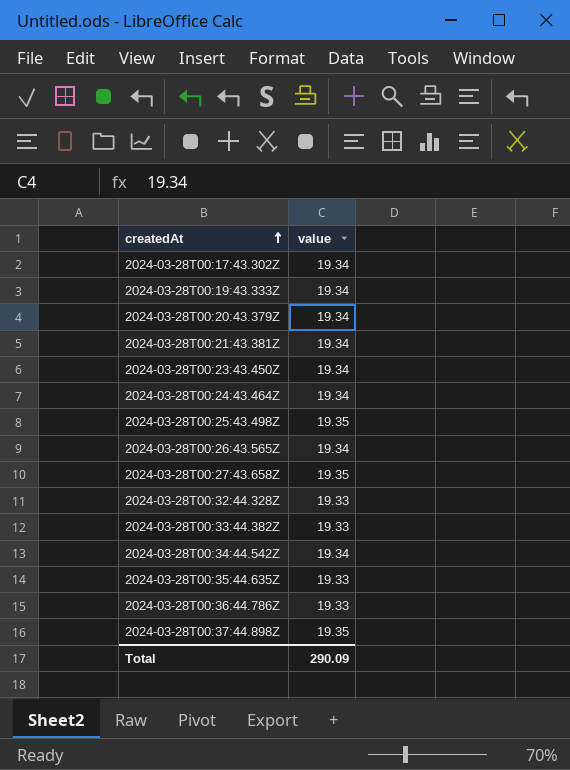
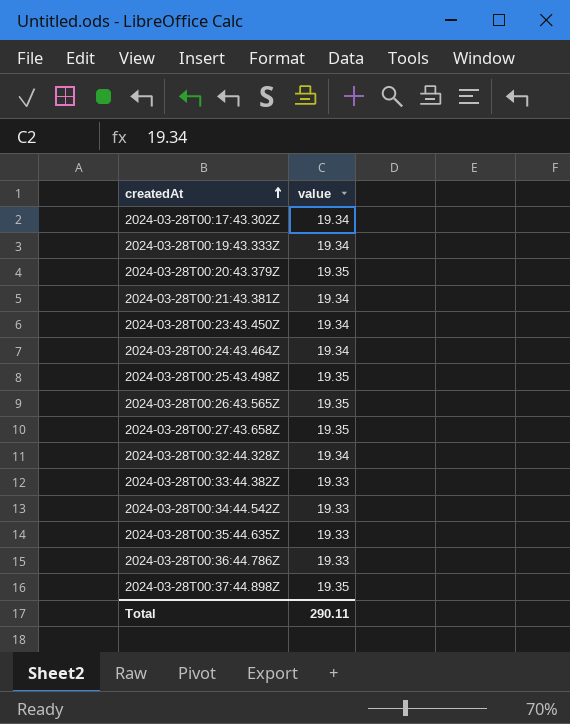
2024-03-28T00:20:43.379Z | value: 19.34 -> 19.35
2024-03-28T00:26:43.565Z | value: 19.34 -> 19.35
2024-03-28T00:32:44.328Z | value: 19.33 -> 19.34
2024-03-28T00:34:44.542Z | value: 19.34 -> 19.33
Total | value: 290.09 -> 290.11

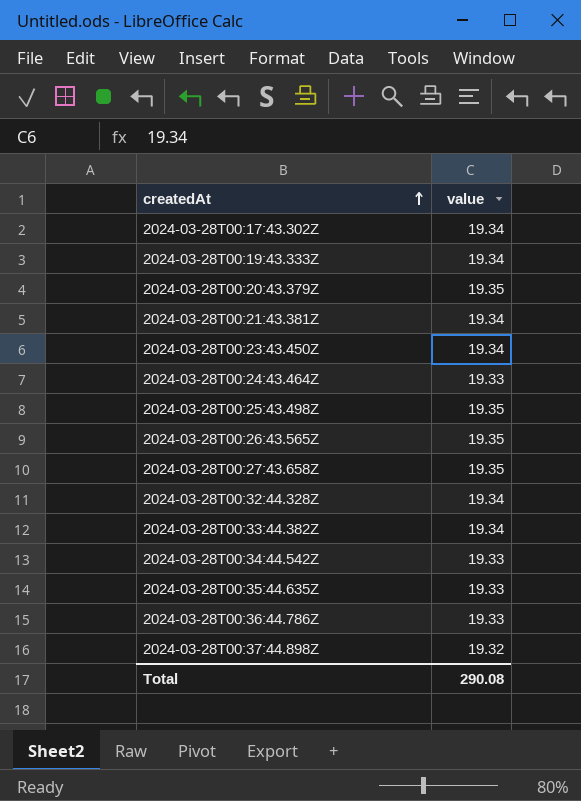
2024-03-28T00:24:43.464Z | value: 19.34 -> 19.33
2024-03-28T00:33:44.382Z | value: 19.33 -> 19.34
2024-03-28T00:37:44.898Z | value: 19.35 -> 19.32
Total | value: 290.11 -> 290.08

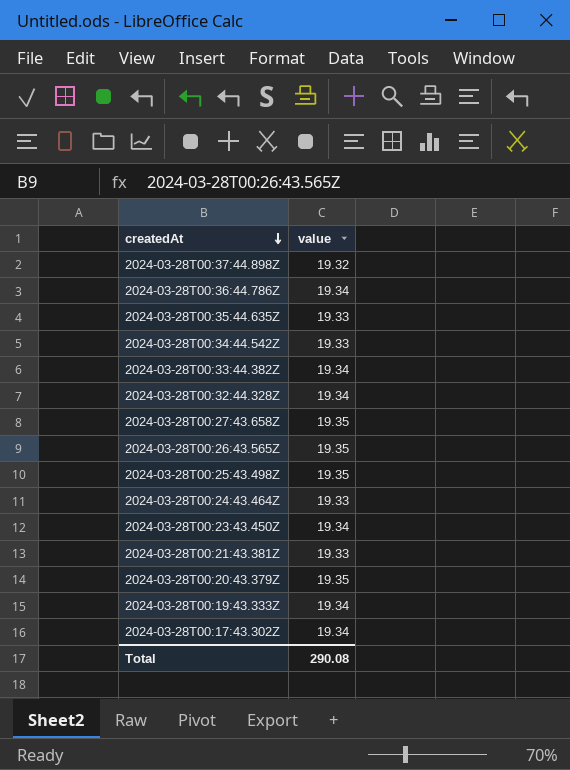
row order: createdAt ascending -> createdAt descending
2024-03-28T00:36:44.786Z | value: 19.33 -> 19.34
2024-03-28T00:21:43.381Z | value: 19.34 -> 19.33

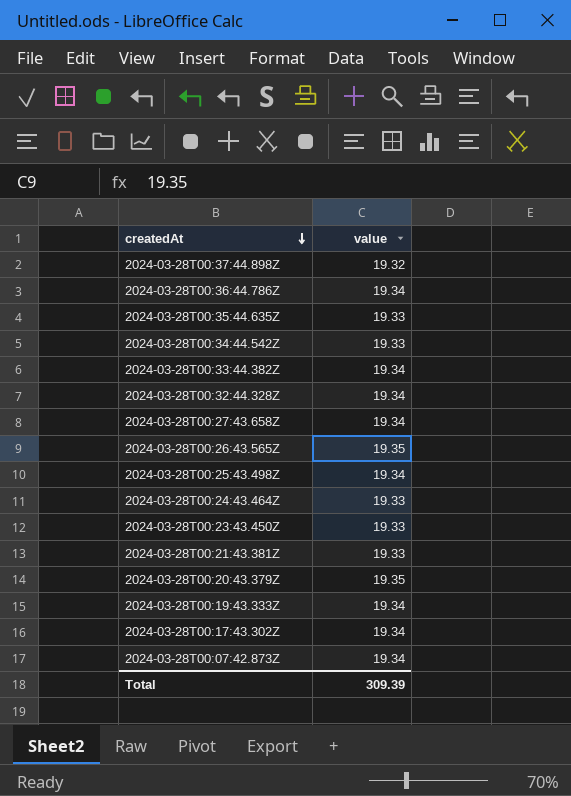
2024-03-28T00:27:43.658Z | value: 19.35 -> 19.34
2024-03-28T00:25:43.498Z | value: 19.35 -> 19.34
2024-03-28T00:23:43.450Z | value: 19.34 -> 19.33
row 2024-03-28T00:07:42.873Z: none -> 19.34
Total | value: 290.08 -> 309.39

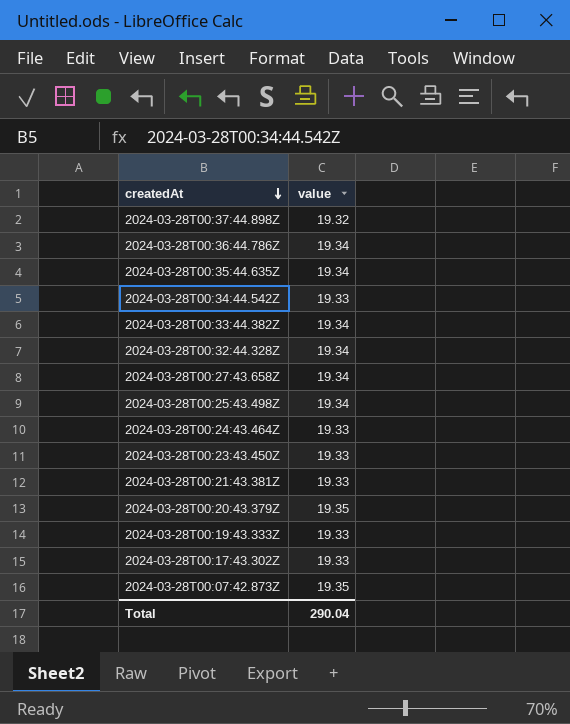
row 2024-03-28T00:26:43.565Z: 19.35 -> none
2024-03-28T00:35:44.635Z | value: 19.33 -> 19.34
2024-03-28T00:19:43.333Z | value: 19.34 -> 19.33
2024-03-28T00:17:43.302Z | value: 19.34 -> 19.33
2024-03-28T00:07:42.873Z | value: 19.34 -> 19.35
Total | value: 309.39 -> 290.04

